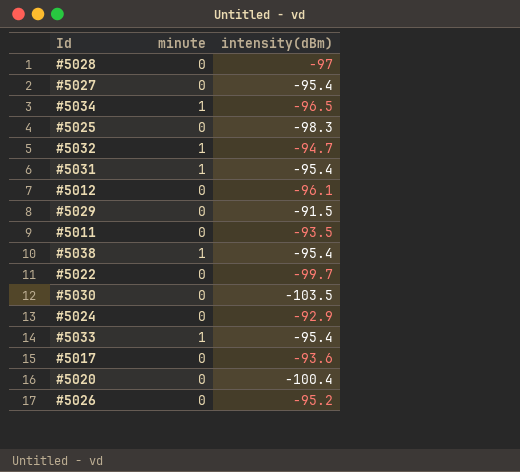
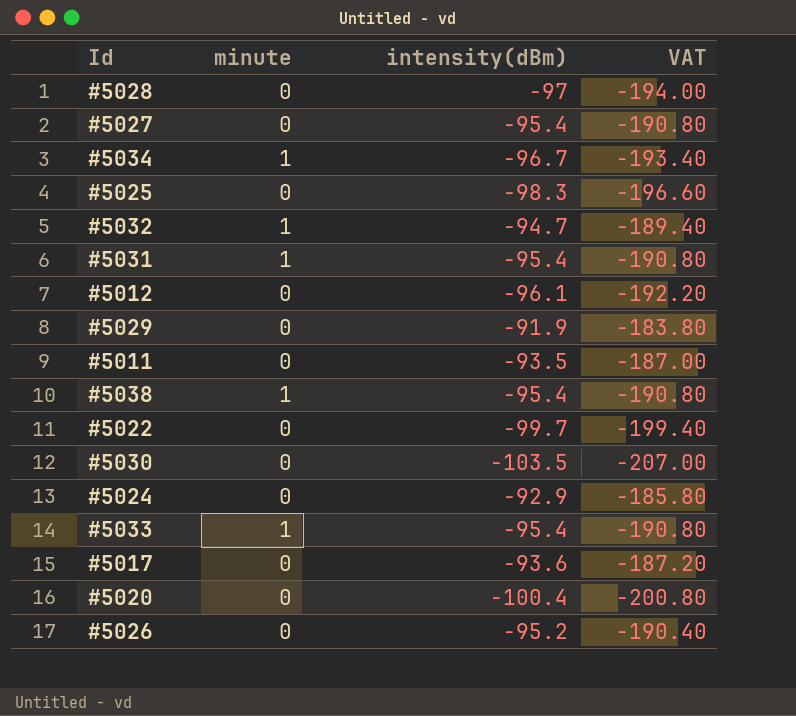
column VAT | formula: none -> [intensity(dBm)] * 2
#5034 | intensity(dBm): -96.5 -> -96.7
#5029 | intensity(dBm): -91.5 -> -91.9

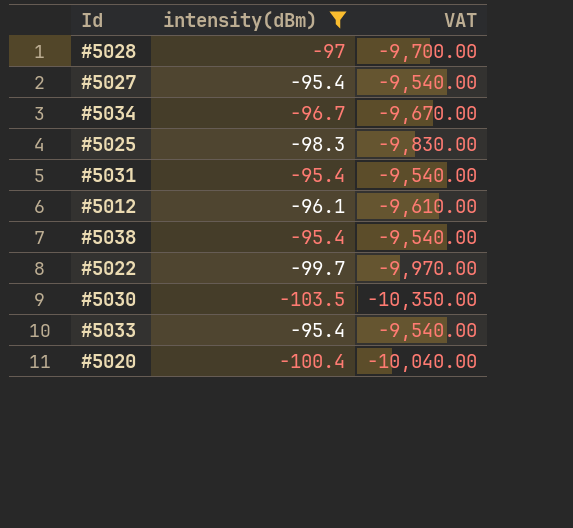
filter: none -> intensity(dBm) <= -95.4
column minute | position: 2 -> none
column VAT | formula: [intensity(dBm)] * 2 -> [intensity(dBm)] * 100

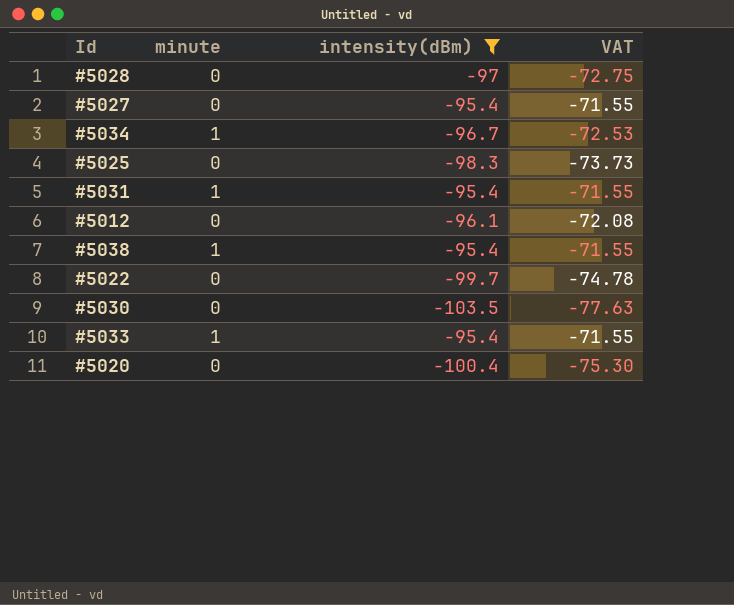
column minute | position: none -> 2
column VAT | formula: [intensity(dBm)] * 100 -> [intensity(dBm)] * 0.75

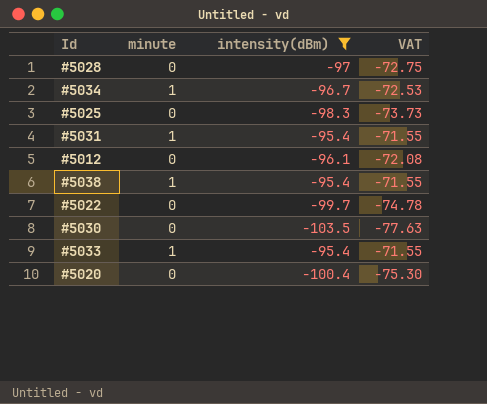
row #5027: 0 | -95.4 | -71.55 -> none

